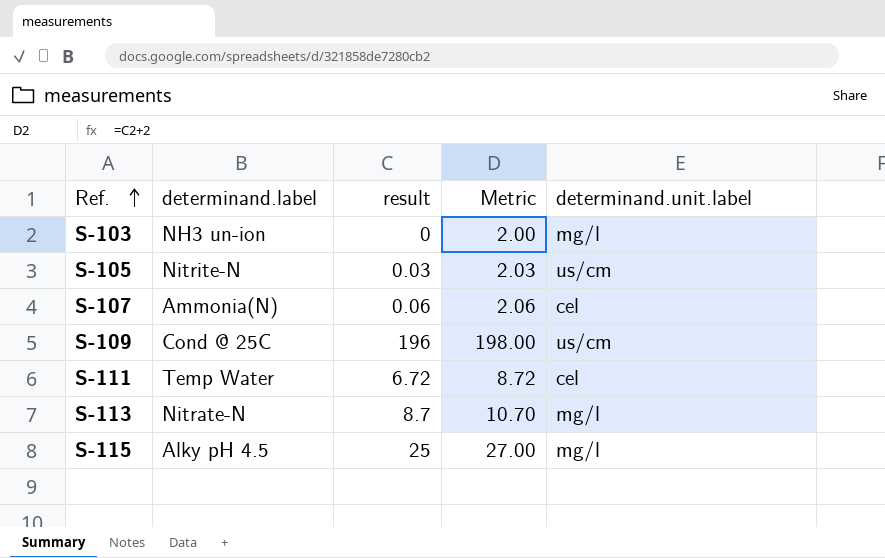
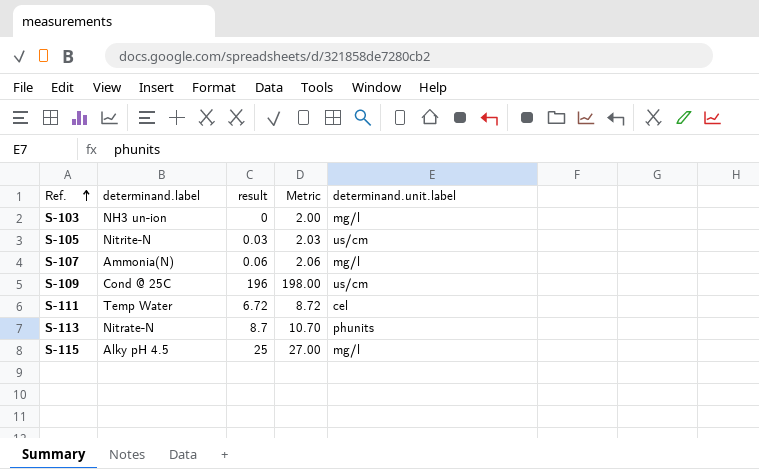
S-107 | determinand.unit.label: cel -> mg/l
S-113 | determinand.unit.label: mg/l -> phunits

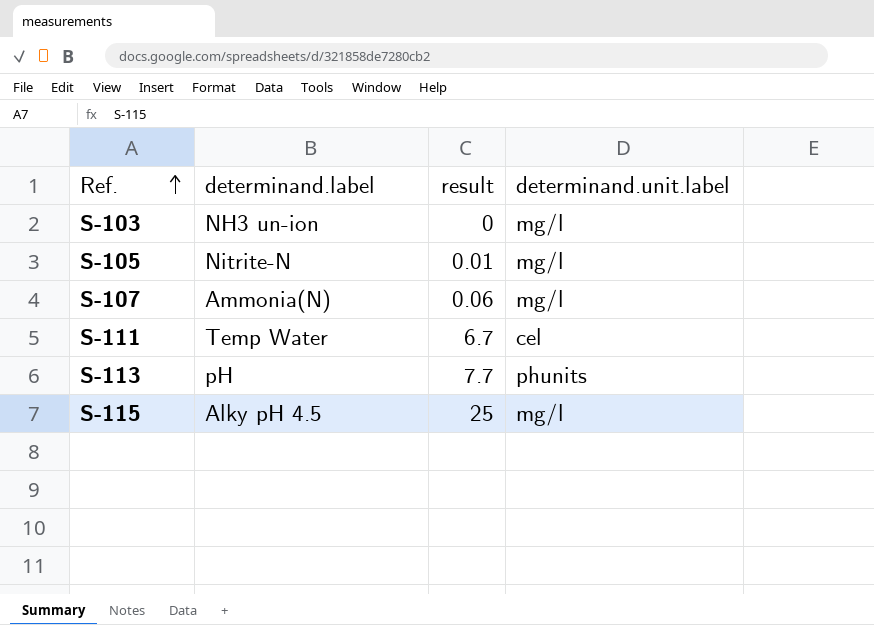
column Metric | formula: [result] + 2 -> none
row S-109: Cond @ 25C | 196 | 198.00 | us/cm -> none
S-105 | result: 0.03 -> 0.01
S-105 | determinand.unit.label: us/cm -> mg/l
S-111 | result: 6.72 -> 6.7
S-113 | determinand.label: Nitrate-N -> pH
S-113 | result: 8.7 -> 7.7

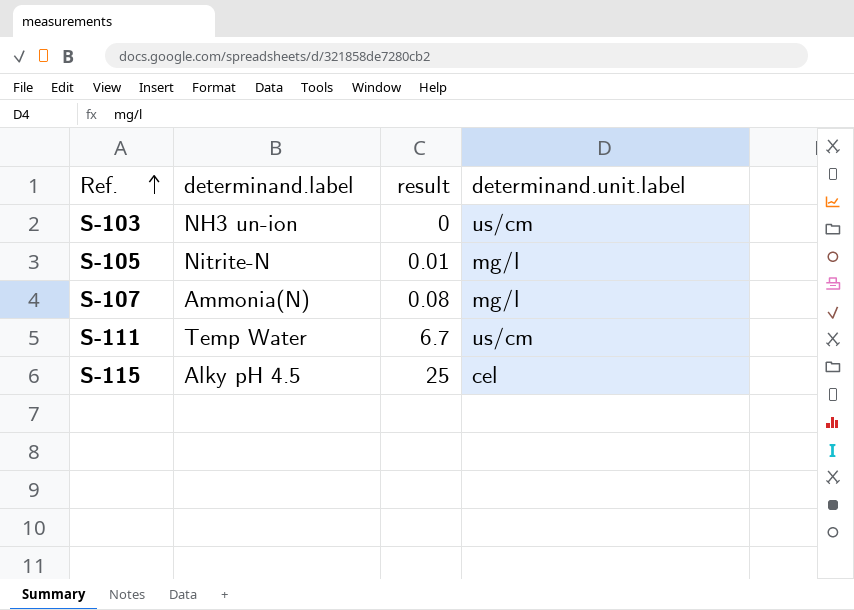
row S-113: pH | 7.7 | phunits -> none
S-103 | determinand.unit.label: mg/l -> us/cm
S-107 | result: 0.06 -> 0.08
S-111 | determinand.unit.label: cel -> us/cm
S-115 | determinand.unit.label: mg/l -> cel

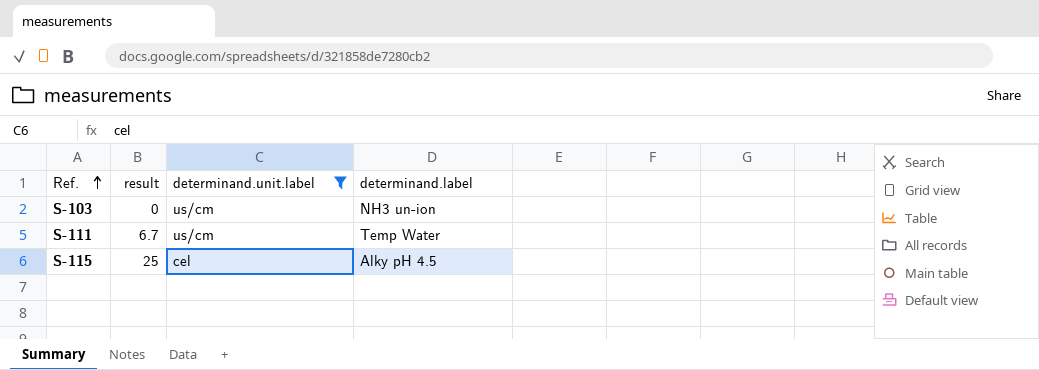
filter: none -> determinand.unit.label != mg/l
column determinand.label | position: 2 -> 4

